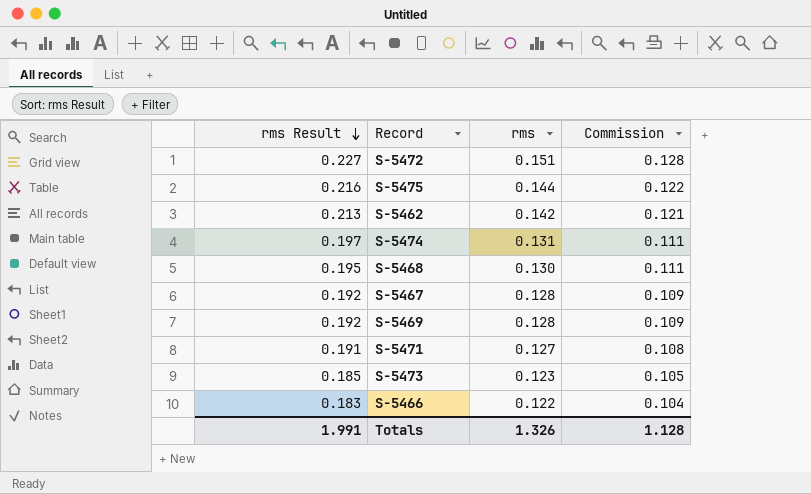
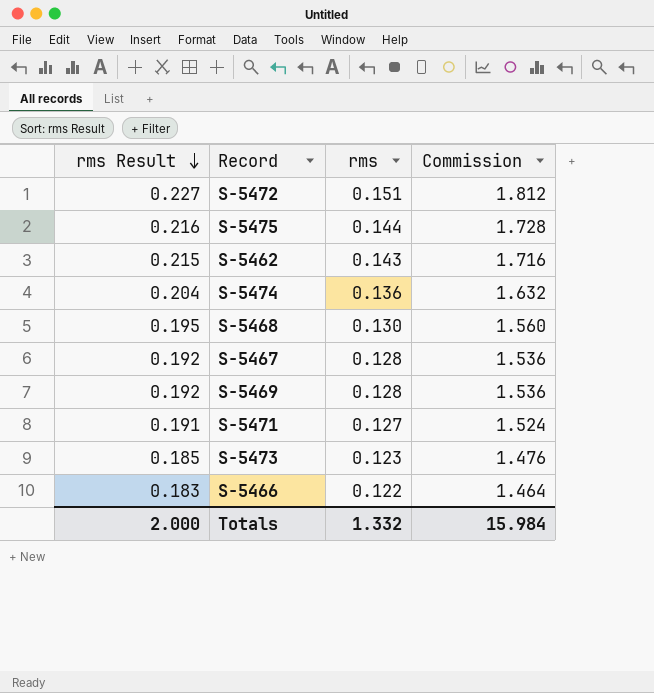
column Commission | formula: [rms] * 0.85 -> [rms] * 12
S-5462 | rms Result: 0.213 -> 0.215
S-5462 | rms: 0.142 -> 0.143
S-5474 | rms Result: 0.197 -> 0.204
S-5474 | rms: 0.131 -> 0.136
Totals | rms Result: 1.991 -> 2.000
Totals | rms: 1.326 -> 1.332
Totals | Commission: 1.128 -> 15.984

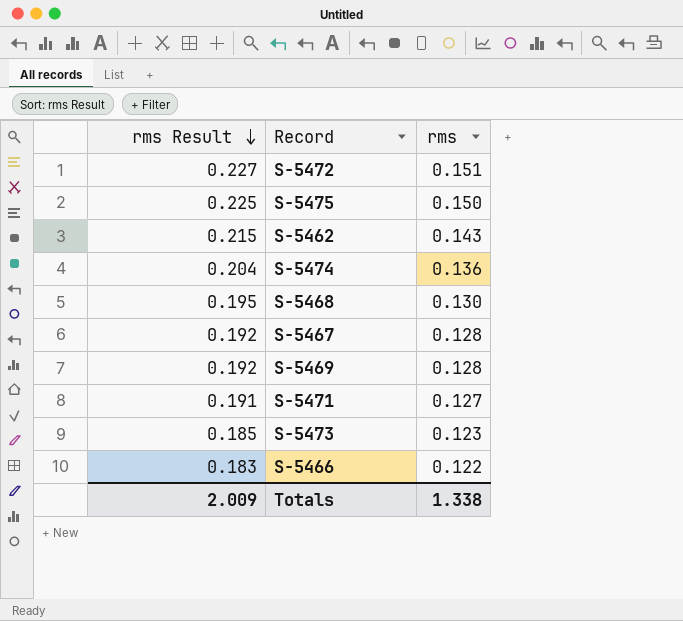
column Commission | formula: [rms] * 12 -> none
S-5475 | rms Result: 0.216 -> 0.225
S-5475 | rms: 0.144 -> 0.150
Totals | rms Result: 2.000 -> 2.009
Totals | rms: 1.332 -> 1.338

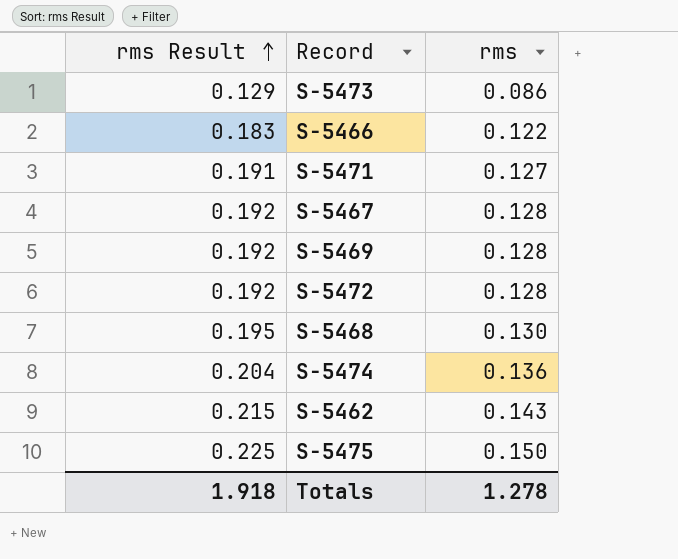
row order: rms Result descending -> rms Result ascending
S-5473 | rms Result: 0.185 -> 0.129
S-5473 | rms: 0.123 -> 0.086
S-5472 | rms Result: 0.227 -> 0.192
S-5472 | rms: 0.151 -> 0.128
Totals | rms Result: 2.009 -> 1.918
Totals | rms: 1.338 -> 1.278

